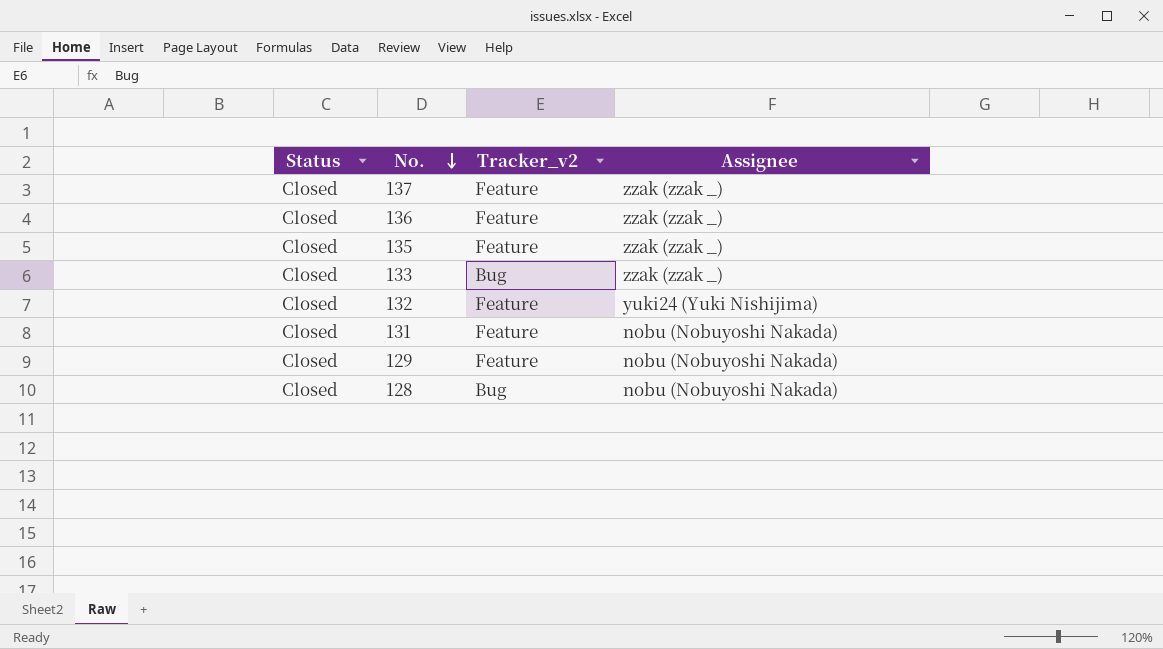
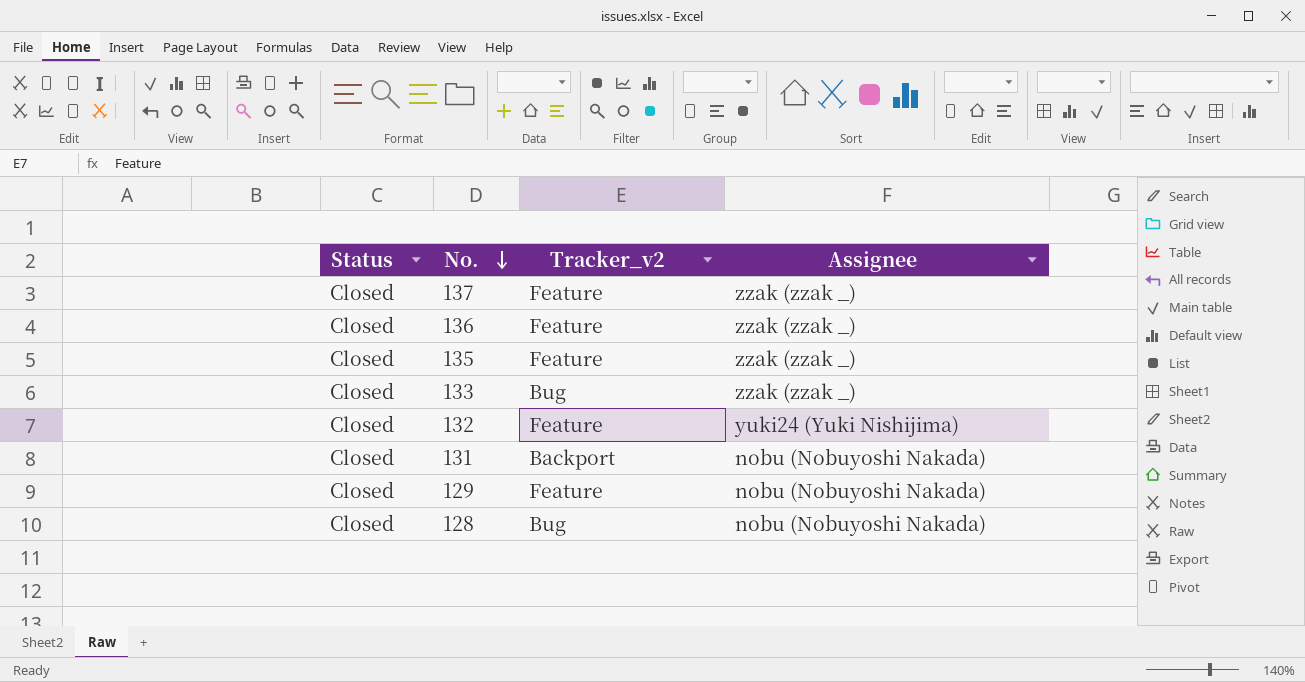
131 | Tracker_v2: Feature -> Backport

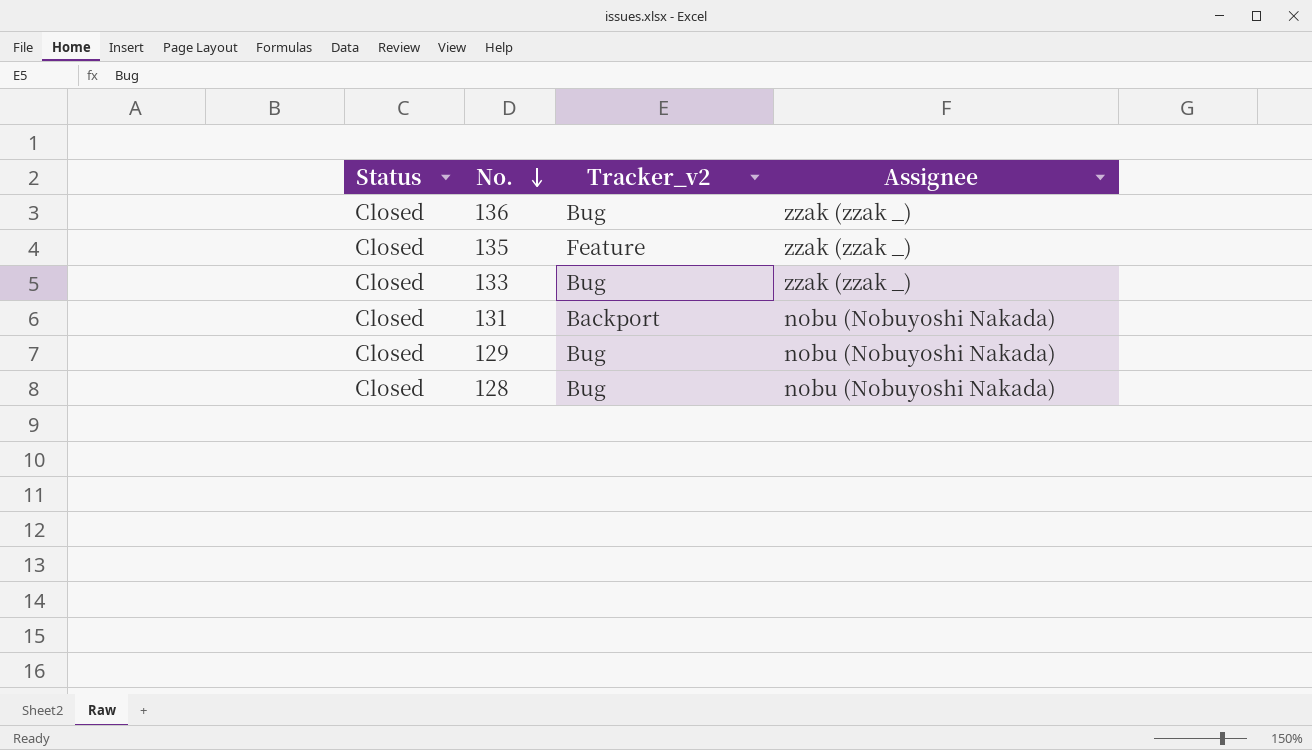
row 137: Closed | Feature | zzak (zzak _) -> none
row 132: Closed | Feature | yuki24 (Yuki Nishijima) -> none
136 | Tracker_v2: Feature -> Bug
129 | Tracker_v2: Feature -> Bug

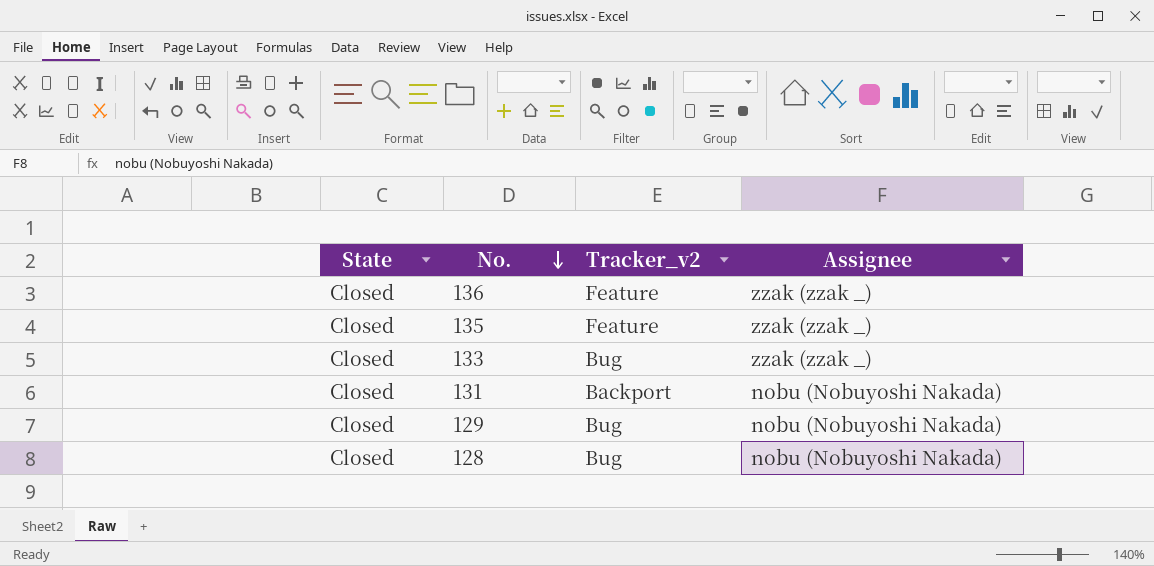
column name: Status -> State
136 | Tracker_v2: Bug -> Feature

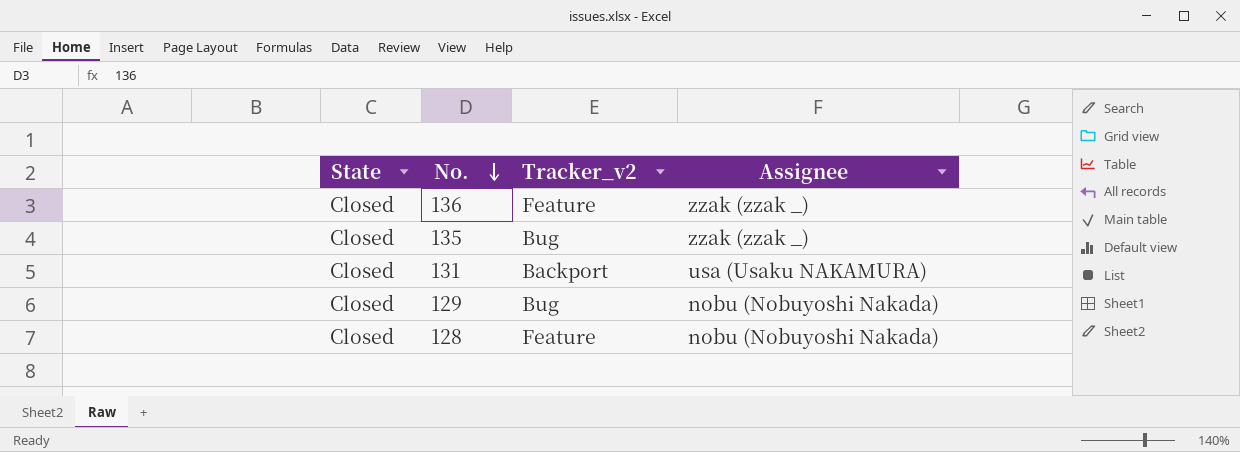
row 133: Closed | Bug | zzak (zzak _) -> none
135 | Tracker_v2: Feature -> Bug
131 | Assignee: nobu (Nobuyoshi Nakada) -> usa (Usaku NAKAMURA)
128 | Tracker_v2: Bug -> Feature

